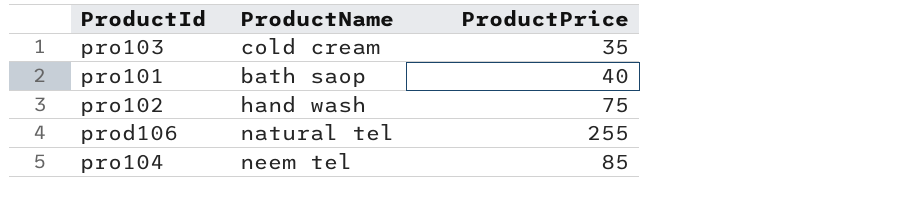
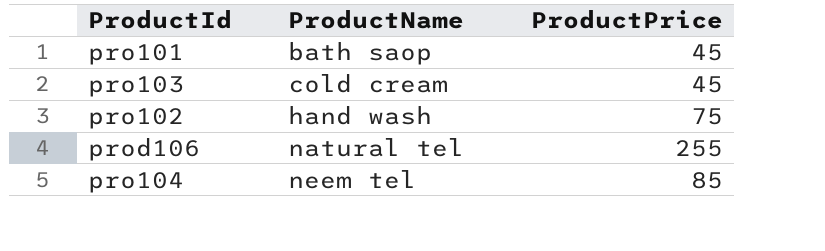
row order: none -> ProductName ascending
pro101 | ProductPrice: 40 -> 45
pro103 | ProductPrice: 35 -> 45

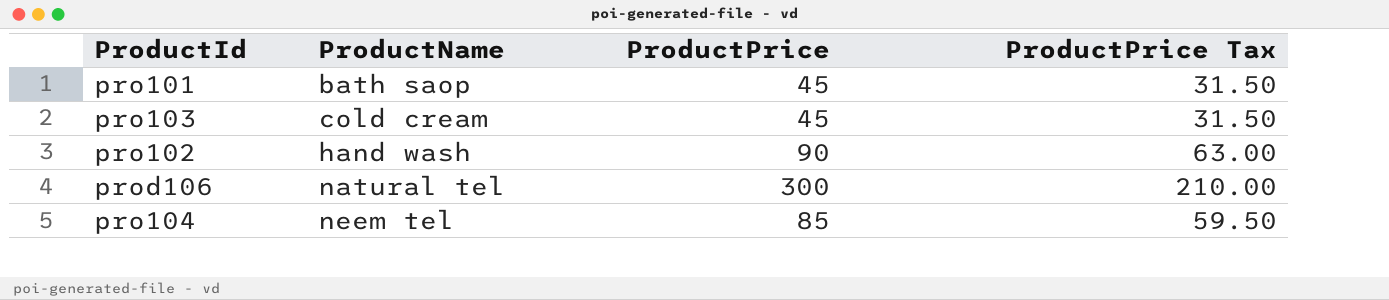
column ProductPrice Tax | formula: none -> [ProductPrice] * 0.7
pro102 | ProductPrice: 75 -> 90
prod106 | ProductPrice: 255 -> 300

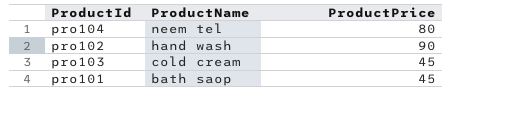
row order: ProductName ascending -> ProductName descending
column ProductPrice Tax | formula: [ProductPrice] * 0.7 -> none
row prod106: natural tel | 300 | 210.00 -> none
pro104 | ProductPrice: 85 -> 80

